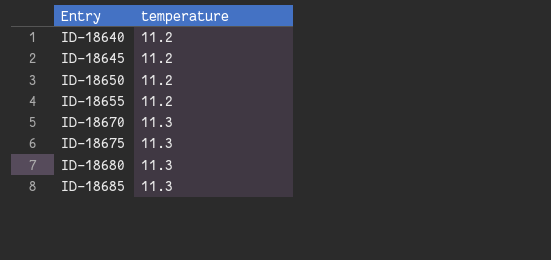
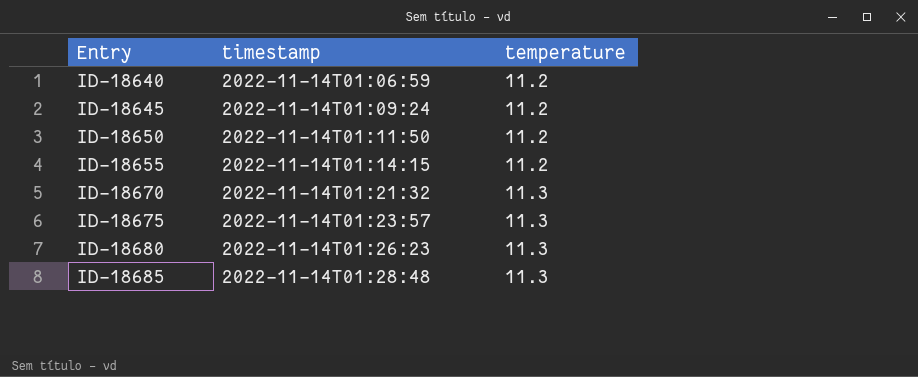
column timestamp | position: none -> 2

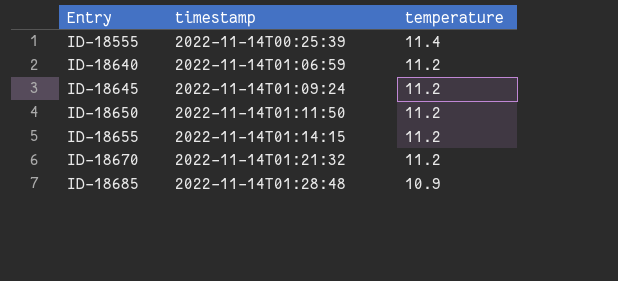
row ID-18675: 2022-11-14T01:23:57 | 11.3 -> none
row ID-18680: 2022-11-14T01:26:23 | 11.3 -> none
row ID-18555: none -> 2022-11-14T00:25:39 | 11.4
ID-18670 | temperature: 11.3 -> 11.2
ID-18685 | temperature: 11.3 -> 10.9

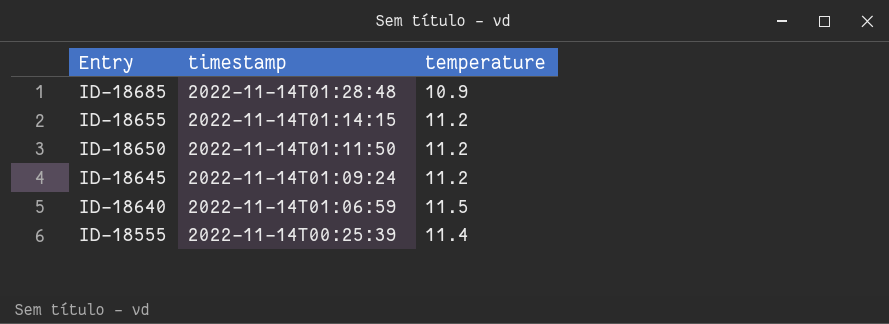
row order: Entry ascending -> Entry descending
row ID-18670: 2022-11-14T01:21:32 | 11.2 -> none
ID-18640 | temperature: 11.2 -> 11.5

